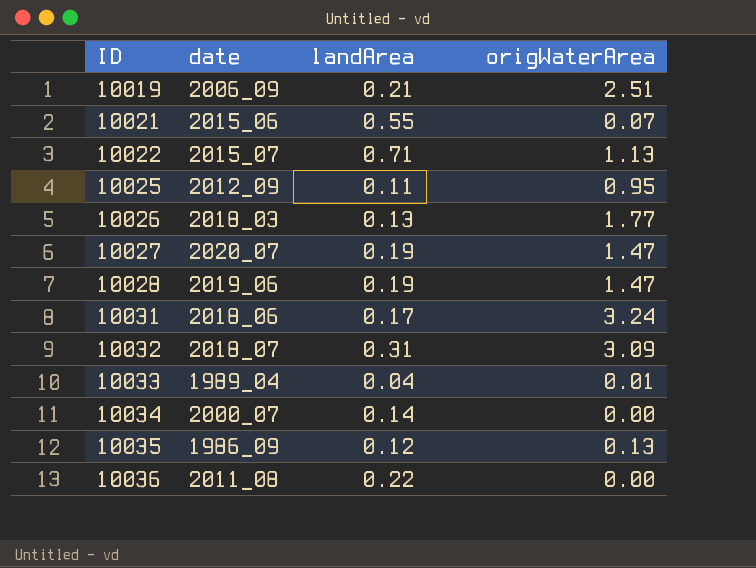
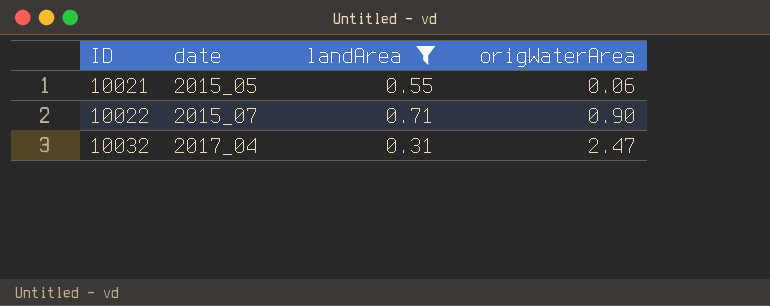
filter: none -> landArea >= 0.31
10021 | date: 2015_06 -> 2015_05
10021 | origWaterArea: 0.07 -> 0.06
10022 | origWaterArea: 1.13 -> 0.90
10032 | date: 2018_07 -> 2017_04
10032 | origWaterArea: 3.09 -> 2.47

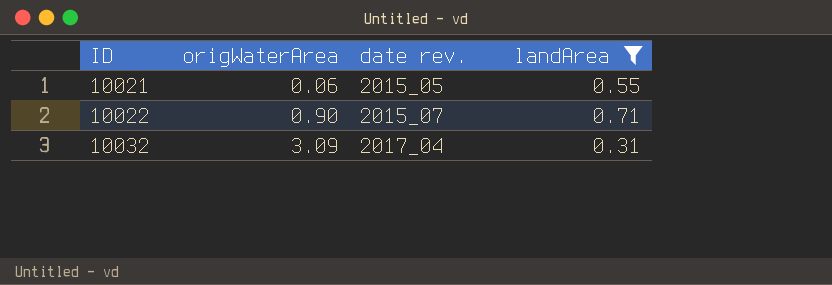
column origWaterArea | position: 4 -> 2
column name: date -> date rev.
10032 | origWaterArea: 2.47 -> 3.09

